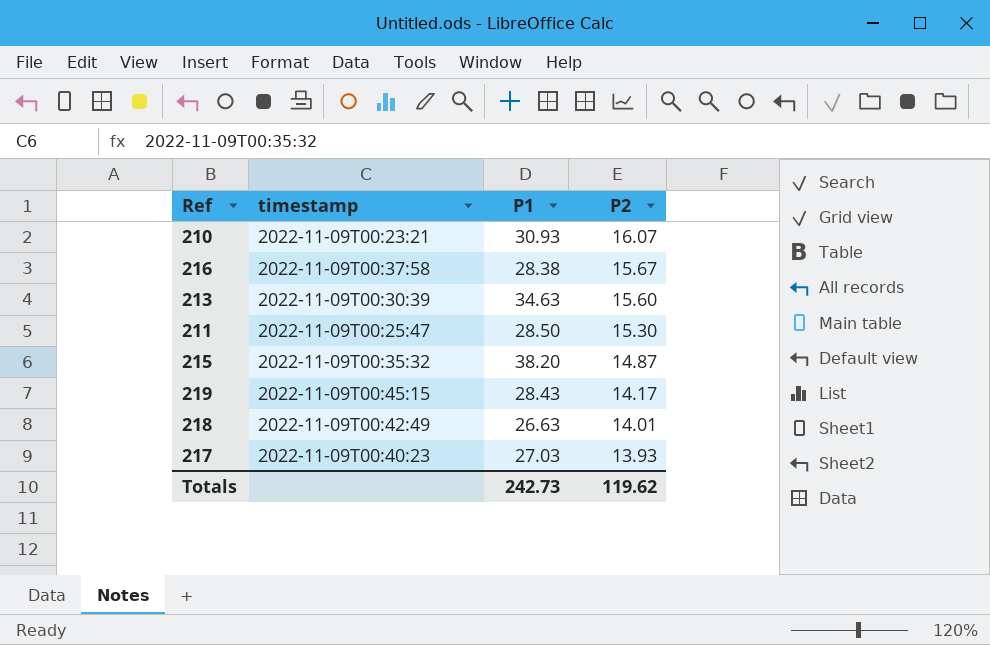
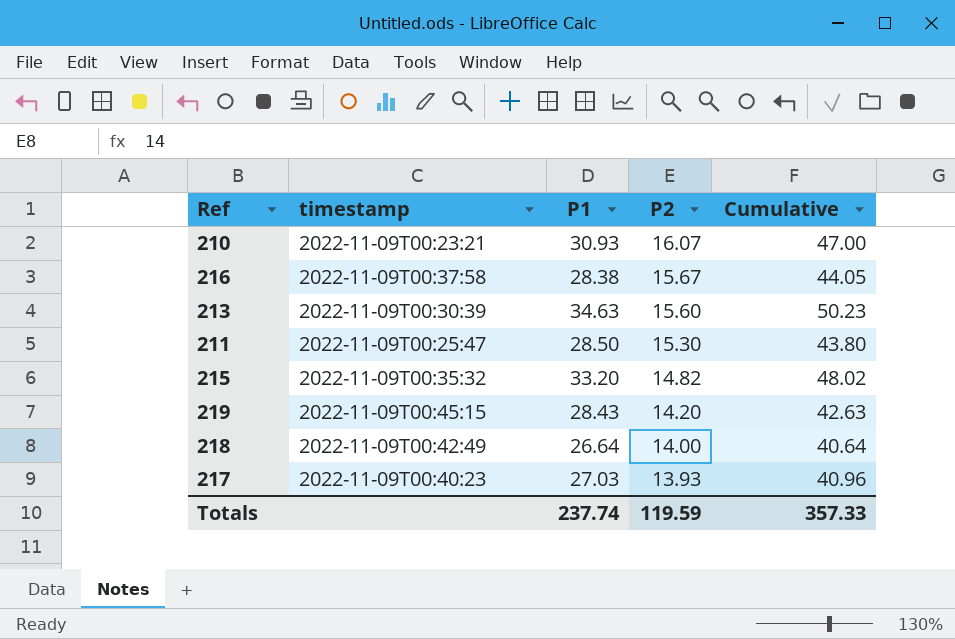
column Cumulative | formula: none -> [P1] + [P2]
215 | P1: 38.20 -> 33.20
215 | P2: 14.87 -> 14.82
219 | P2: 14.17 -> 14.20
218 | P1: 26.63 -> 26.64
218 | P2: 14.01 -> 14.00
Totals | P1: 242.73 -> 237.74
Totals | P2: 119.62 -> 119.59

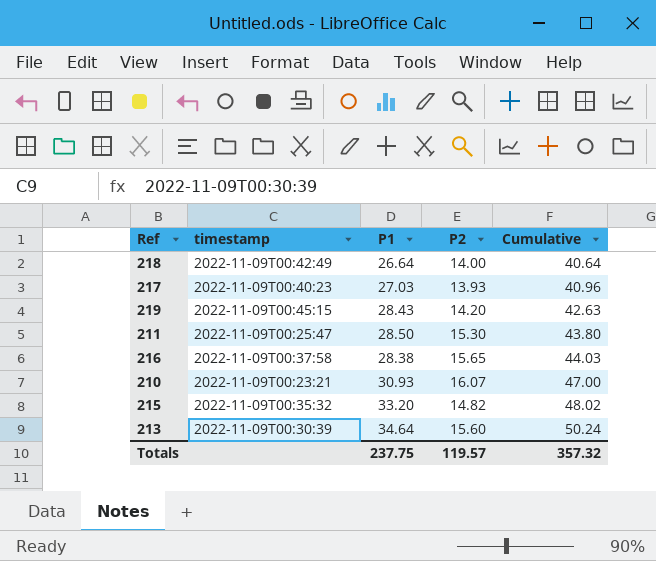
row order: P2 descending -> Cumulative ascending
216 | P2: 15.67 -> 15.65
216 | Cumulative: 44.05 -> 44.03
213 | P1: 34.63 -> 34.64
213 | Cumulative: 50.23 -> 50.24
Totals | P1: 237.74 -> 237.75
Totals | P2: 119.59 -> 119.57
Totals | Cumulative: 357.33 -> 357.32

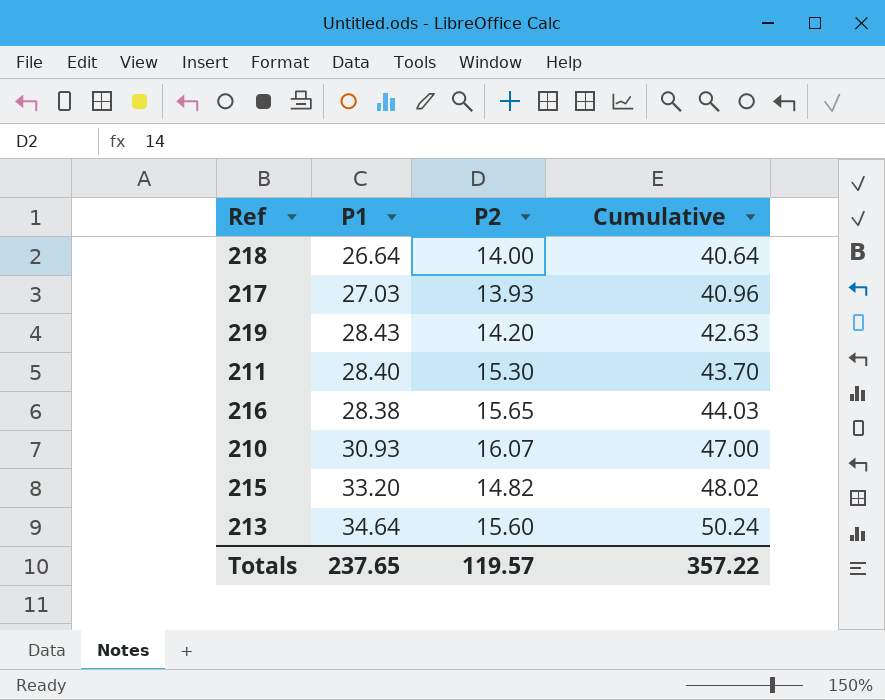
column timestamp | position: 2 -> none
211 | P1: 28.50 -> 28.40
211 | Cumulative: 43.80 -> 43.70
Totals | P1: 237.75 -> 237.65
Totals | Cumulative: 357.32 -> 357.22

